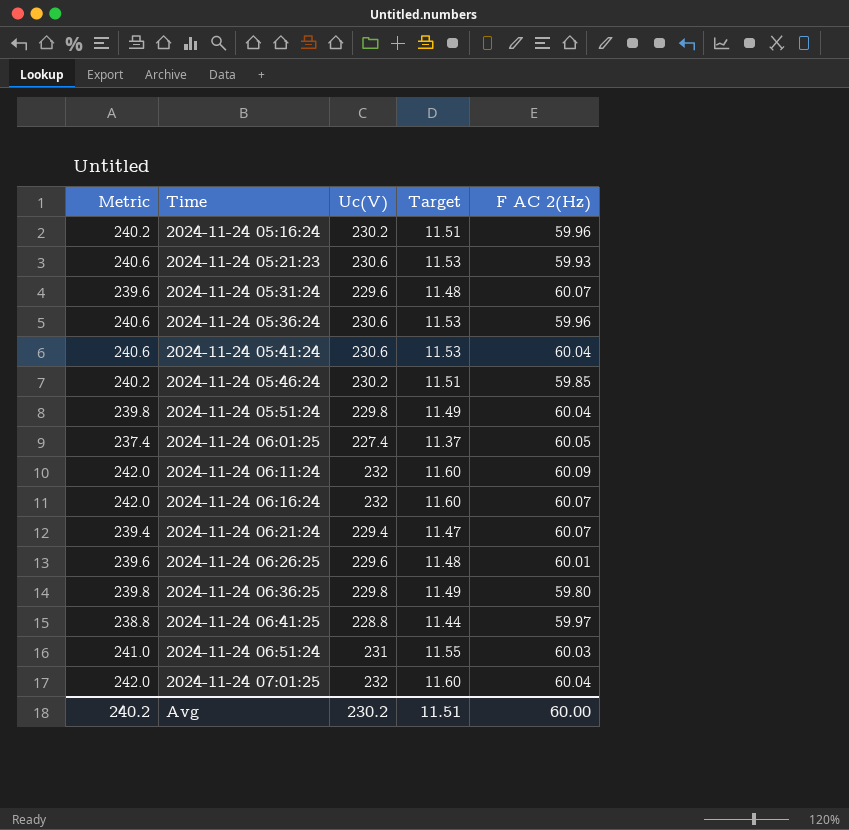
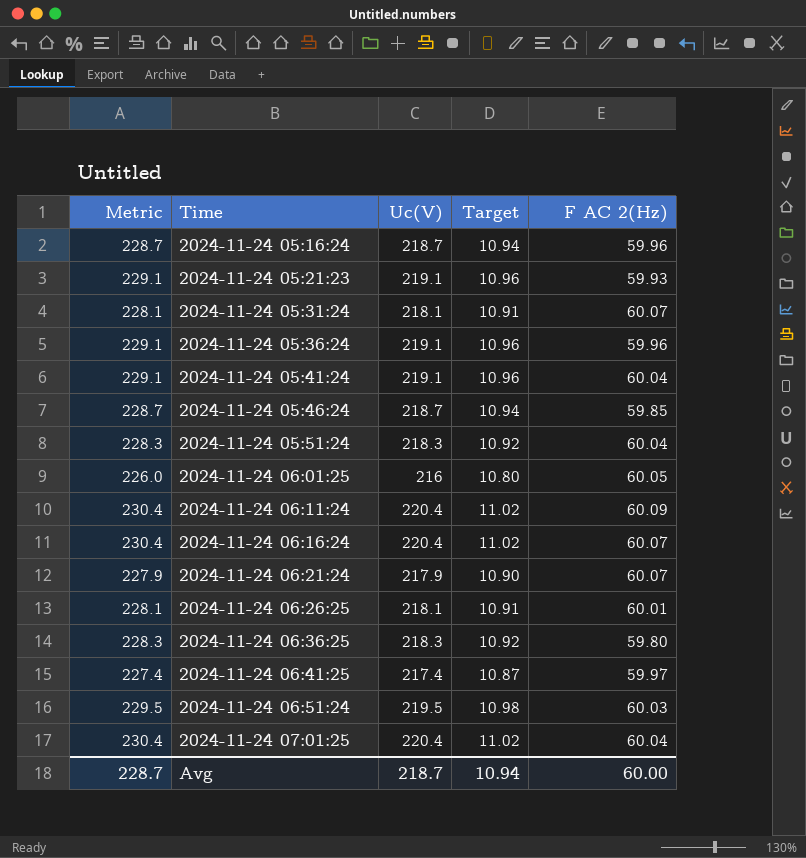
2024-11-24 05:16:24 | Metric: 240.2 -> 228.7
2024-11-24 05:16:24 | Uc(V): 230.2 -> 218.7
2024-11-24 05:16:24 | Target: 11.51 -> 10.94
2024-11-24 05:21:23 | Metric: 240.6 -> 229.1
2024-11-24 05:21:23 | Uc(V): 230.6 -> 219.1
2024-11-24 05:21:23 | Target: 11.53 -> 10.96
2024-11-24 05:31:24 | Metric: 239.6 -> 228.1
2024-11-24 05:31:24 | Uc(V): 229.6 -> 218.1
2024-11-24 05:31:24 | Target: 11.48 -> 10.91
2024-11-24 05:36:24 | Metric: 240.6 -> 229.1
2024-11-24 05:36:24 | Uc(V): 230.6 -> 219.1
2024-11-24 05:36:24 | Target: 11.53 -> 10.96
2024-11-24 05:41:24 | Metric: 240.6 -> 229.1
2024-11-24 05:41:24 | Uc(V): 230.6 -> 219.1
2024-11-24 05:41:24 | Target: 11.53 -> 10.96
2024-11-24 05:46:24 | Metric: 240.2 -> 228.7
2024-11-24 05:46:24 | Uc(V): 230.2 -> 218.7
2024-11-24 05:46:24 | Target: 11.51 -> 10.94
2024-11-24 05:51:24 | Metric: 239.8 -> 228.3
2024-11-24 05:51:24 | Uc(V): 229.8 -> 218.3
2024-11-24 05:51:24 | Target: 11.49 -> 10.92
2024-11-24 06:01:25 | Metric: 237.4 -> 226.0
2024-11-24 06:01:25 | Uc(V): 227.4 -> 216
2024-11-24 06:01:25 | Target: 11.37 -> 10.80
2024-11-24 06:11:24 | Metric: 242.0 -> 230.4
2024-11-24 06:11:24 | Uc(V): 232 -> 220.4
2024-11-24 06:11:24 | Target: 11.60 -> 11.02
2024-11-24 06:16:24 | Metric: 242.0 -> 230.4
2024-11-24 06:16:24 | Uc(V): 232 -> 220.4
2024-11-24 06:16:24 | Target: 11.60 -> 11.02
2024-11-24 06:21:24 | Metric: 239.4 -> 227.9
2024-11-24 06:21:24 | Uc(V): 229.4 -> 217.9
2024-11-24 06:21:24 | Target: 11.47 -> 10.90
2024-11-24 06:26:25 | Metric: 239.6 -> 228.1
2024-11-24 06:26:25 | Uc(V): 229.6 -> 218.1
2024-11-24 06:26:25 | Target: 11.48 -> 10.91
2024-11-24 06:36:25 | Metric: 239.8 -> 228.3
2024-11-24 06:36:25 | Uc(V): 229.8 -> 218.3
2024-11-24 06:36:25 | Target: 11.49 -> 10.92
2024-11-24 06:41:25 | Metric: 238.8 -> 227.4
2024-11-24 06:41:25 | Uc(V): 228.8 -> 217.4
2024-11-24 06:41:25 | Target: 11.44 -> 10.87
2024-11-24 06:51:24 | Metric: 241.0 -> 229.5
2024-11-24 06:51:24 | Uc(V): 231 -> 219.5
2024-11-24 06:51:24 | Target: 11.55 -> 10.98
2024-11-24 07:01:25 | Metric: 242.0 -> 230.4
2024-11-24 07:01:25 | Uc(V): 232 -> 220.4
2024-11-24 07:01:25 | Target: 11.60 -> 11.02
Avg | Metric: 240.2 -> 228.7
Avg | Uc(V): 230.2 -> 218.7
Avg | Target: 11.51 -> 10.94

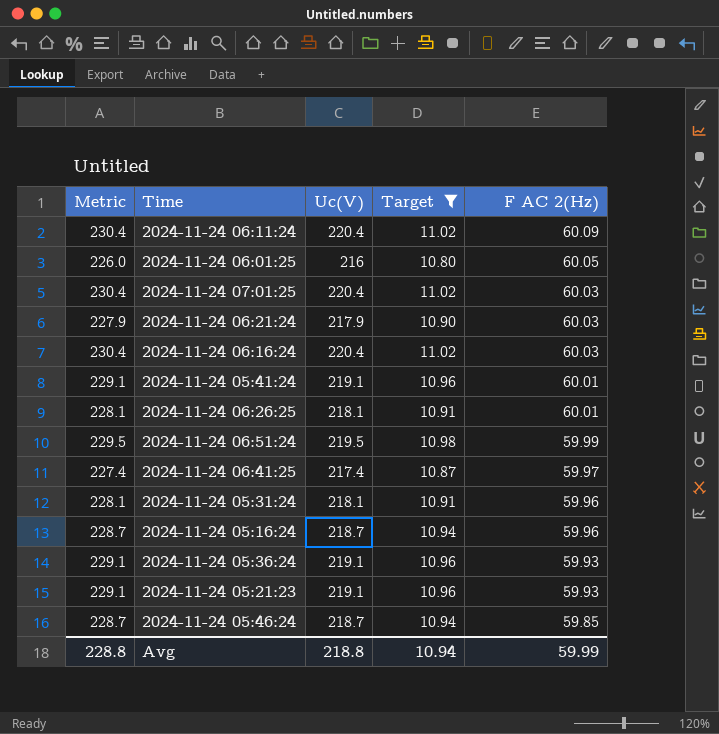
filter: none -> Target != 10.92
row order: Time ascending -> F AC 2(Hz) descending
2024-11-24 07:01:25 | F AC 2(Hz): 60.04 -> 60.03
2024-11-24 06:21:24 | F AC 2(Hz): 60.07 -> 60.03
2024-11-24 06:16:24 | F AC 2(Hz): 60.07 -> 60.03
2024-11-24 05:41:24 | F AC 2(Hz): 60.04 -> 60.01
2024-11-24 06:51:24 | F AC 2(Hz): 60.03 -> 59.99
2024-11-24 05:31:24 | F AC 2(Hz): 60.07 -> 59.96
2024-11-24 05:36:24 | F AC 2(Hz): 59.96 -> 59.93
Avg | Metric: 228.7 -> 228.8
Avg | Uc(V): 218.7 -> 218.8
Avg | F AC 2(Hz): 60.00 -> 59.99

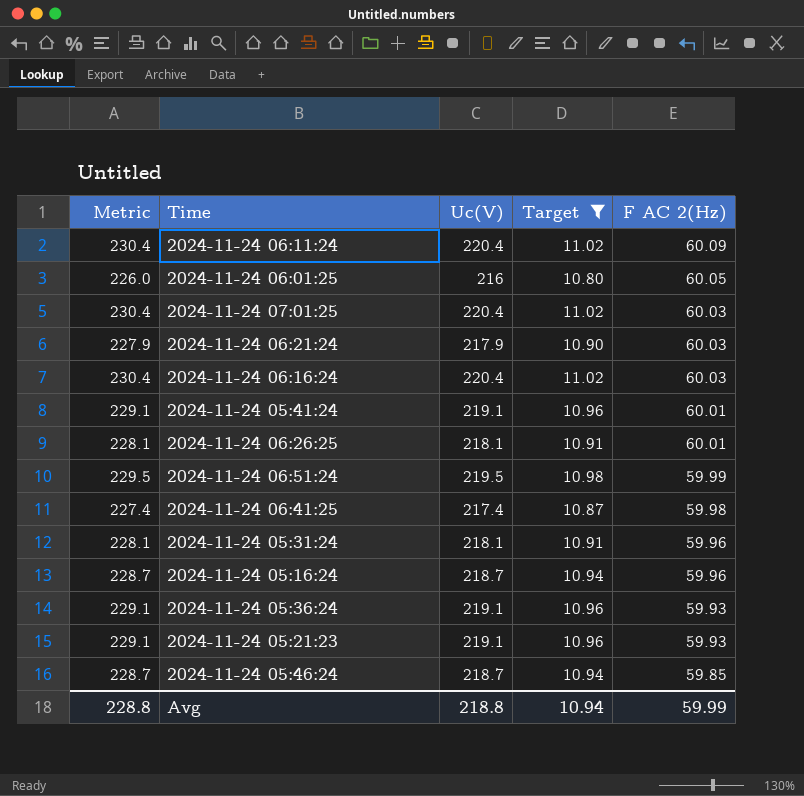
2024-11-24 06:41:25 | F AC 2(Hz): 59.97 -> 59.98

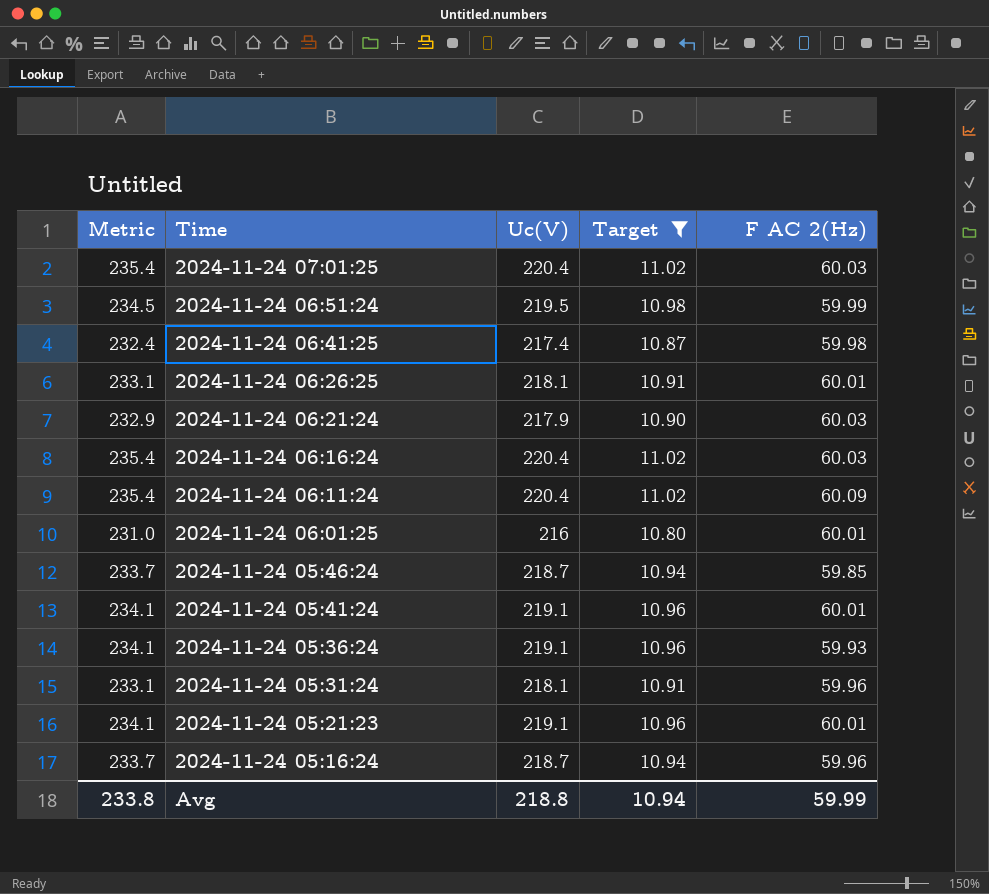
row order: F AC 2(Hz) descending -> Time descending
column Metric | formula: [Uc(V)] + 10 -> [Uc(V)] + 15
2024-11-24 06:01:25 | F AC 2(Hz): 60.05 -> 60.01
2024-11-24 05:21:23 | F AC 2(Hz): 59.93 -> 60.01
Avg | Metric: 228.8 -> 233.8

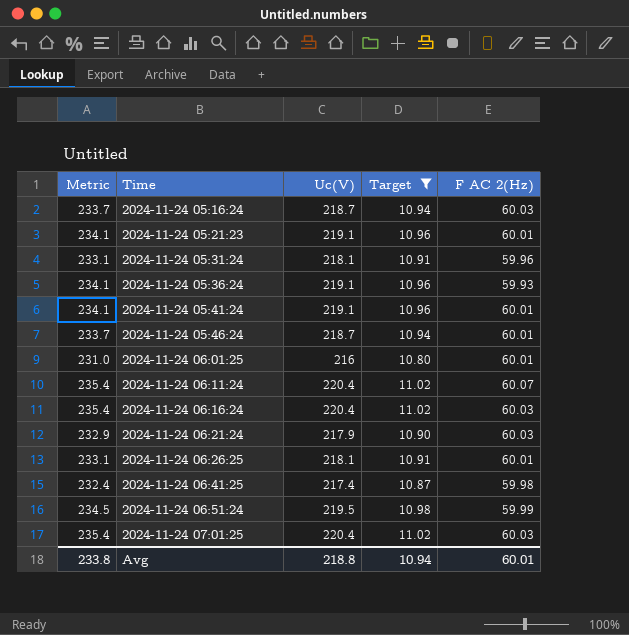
row order: Time descending -> Time ascending
2024-11-24 05:16:24 | F AC 2(Hz): 59.96 -> 60.03
2024-11-24 05:46:24 | F AC 2(Hz): 59.85 -> 60.01
2024-11-24 06:11:24 | F AC 2(Hz): 60.09 -> 60.07
Avg | F AC 2(Hz): 59.99 -> 60.01

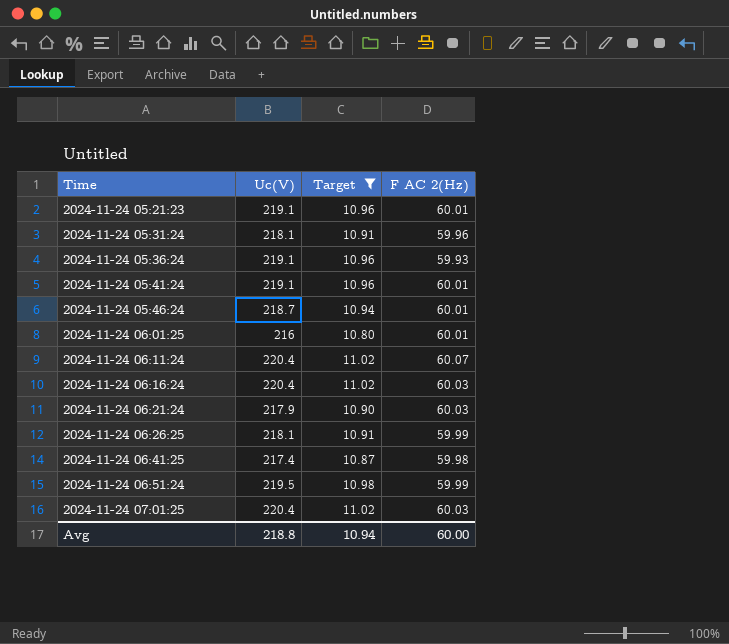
column Metric | formula: [Uc(V)] + 15 -> none
row 2024-11-24 05:16:24: 233.7 | 218.7 | 10.94 | 60.03 -> none
2024-11-24 06:26:25 | F AC 2(Hz): 60.01 -> 59.99
Avg | F AC 2(Hz): 60.01 -> 60.00

